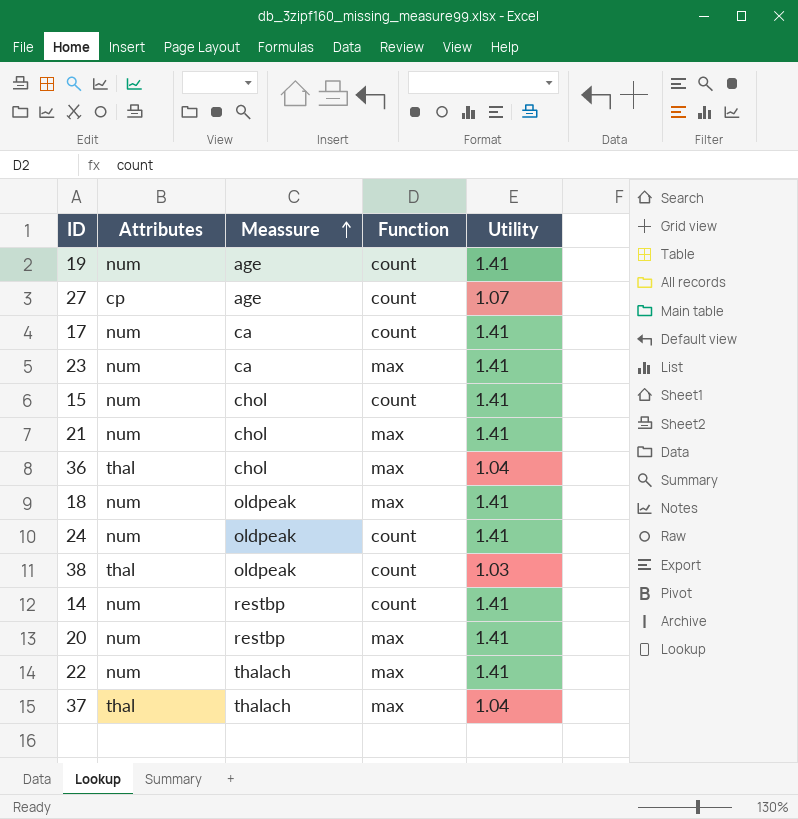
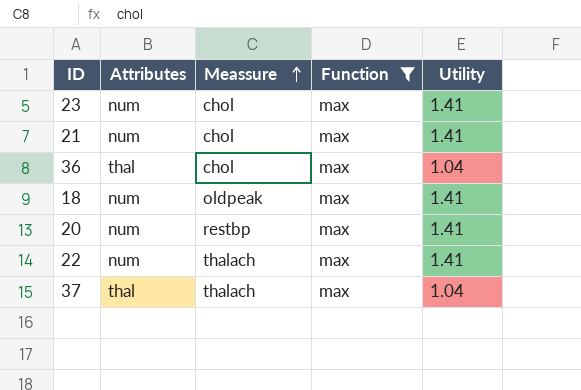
filter: none -> Function = max
23 | Meassure: ca -> chol

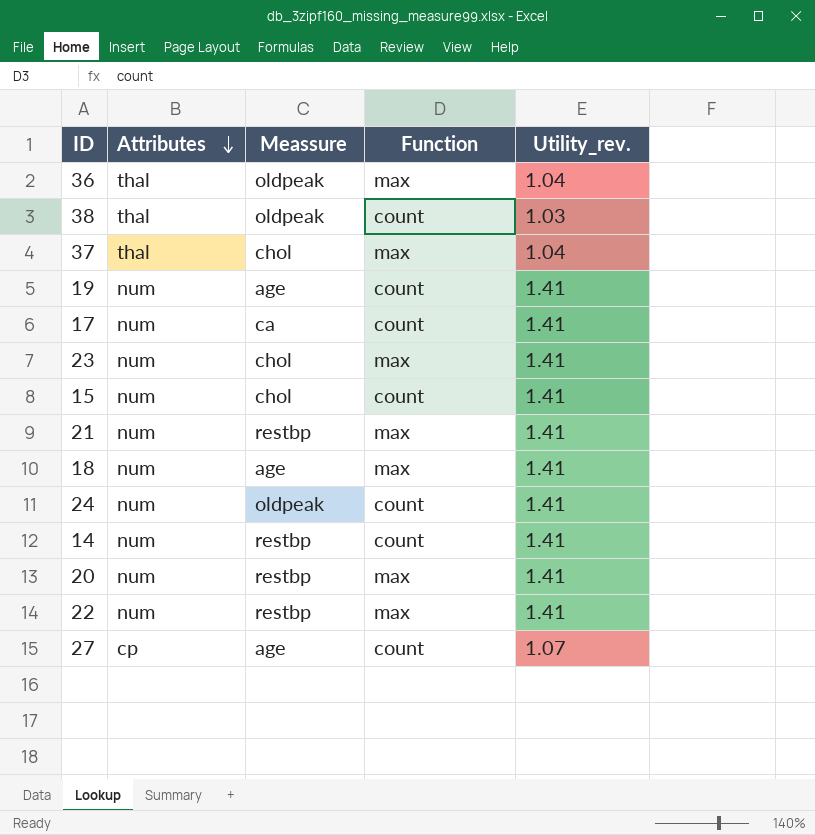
filter: Function = max -> none
row order: Meassure ascending -> Attributes descending
column name: Utility -> Utility_rev.
36 | Meassure: chol -> oldpeak
37 | Meassure: thalach -> chol
21 | Meassure: chol -> restbp
18 | Meassure: oldpeak -> age
22 | Meassure: thalach -> restbp

